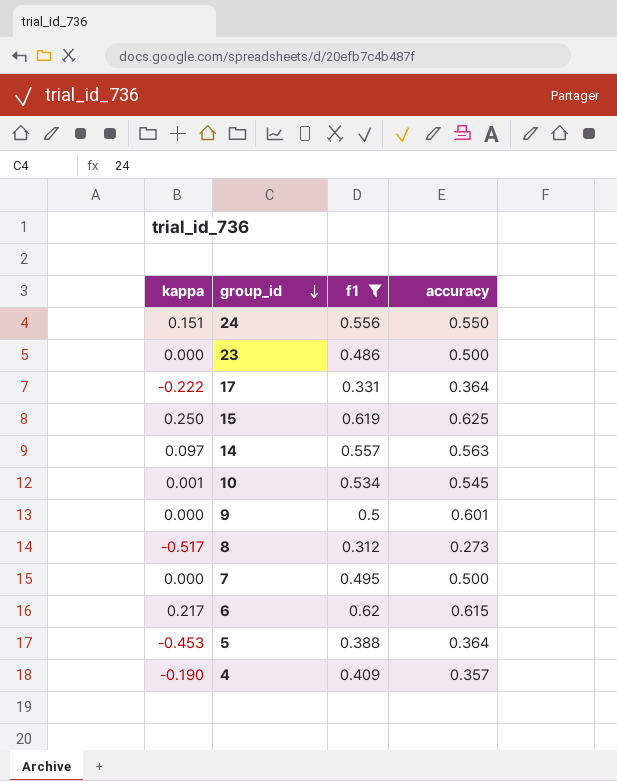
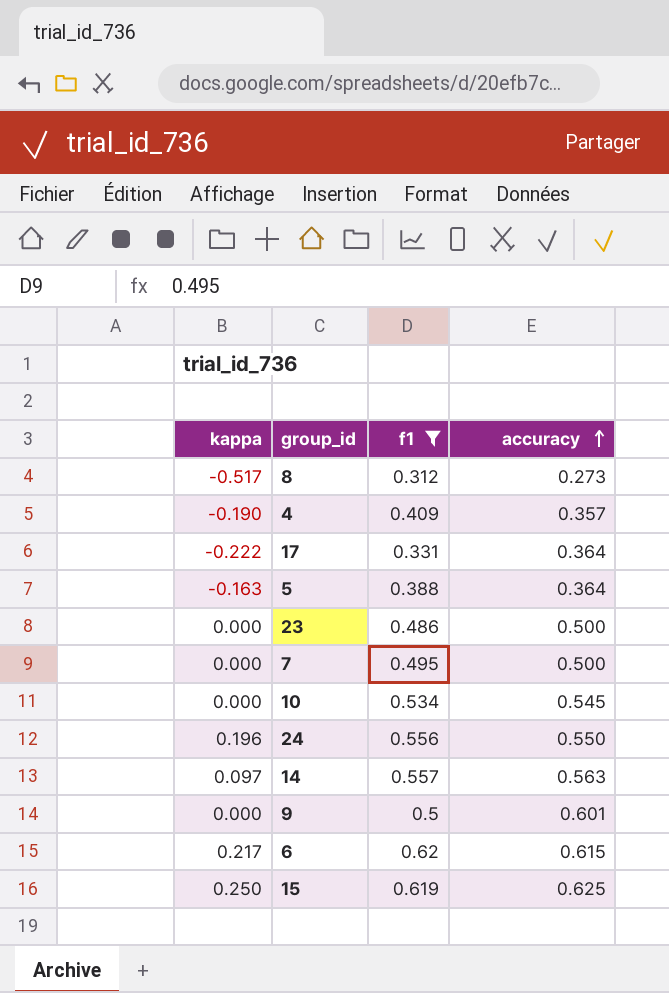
row order: group_id descending -> accuracy ascending
5 | kappa: -0.453 -> -0.163
10 | kappa: 0.001 -> 0.000
24 | kappa: 0.151 -> 0.196

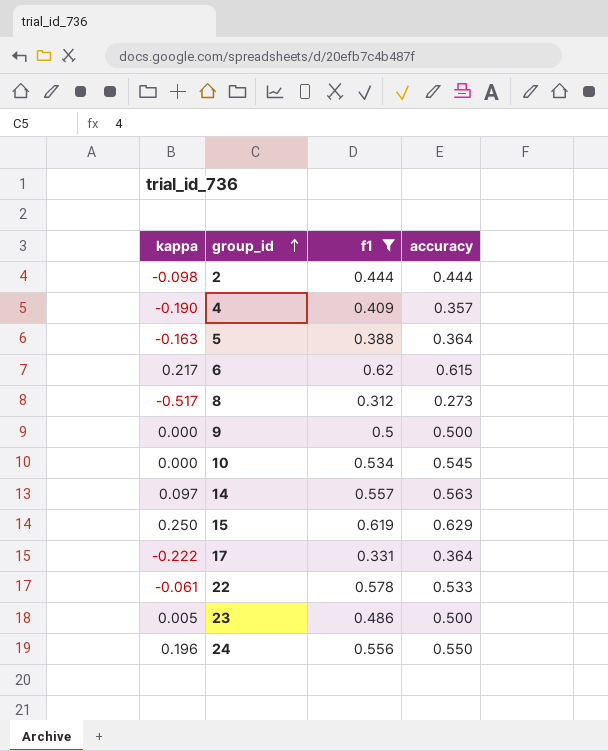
row order: accuracy ascending -> group_id ascending
row 7: 0.000 | 0.495 | 0.500 -> none
row 2: none -> -0.098 | 0.444 | 0.444
9 | accuracy: 0.601 -> 0.500
15 | accuracy: 0.625 -> 0.629
row 22: none -> -0.061 | 0.578 | 0.533
23 | kappa: 0.000 -> 0.005

